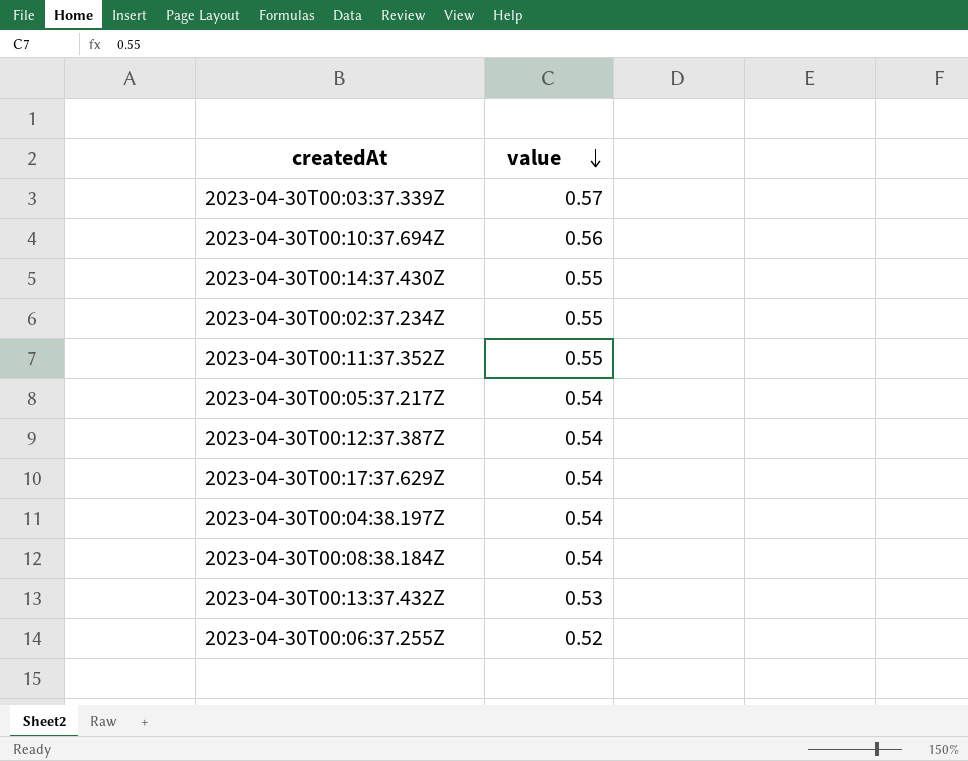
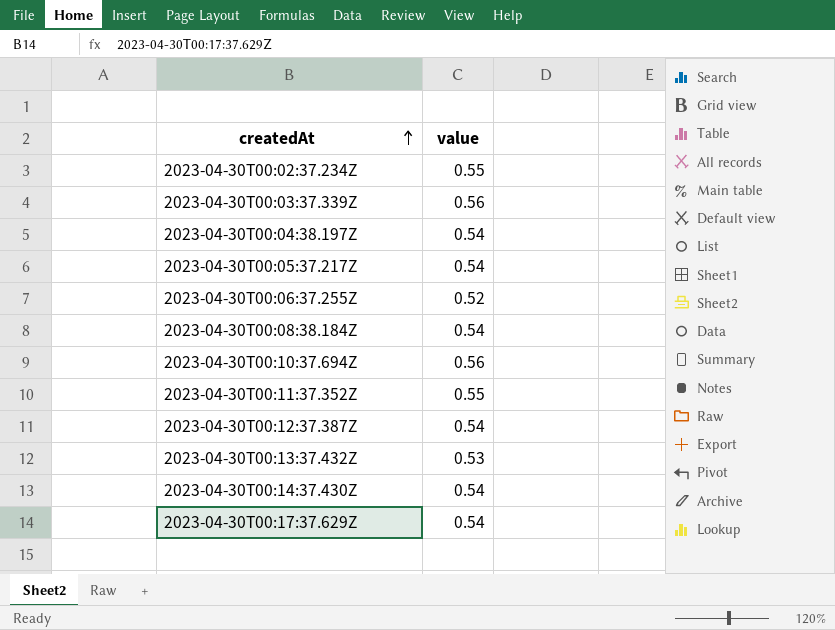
row order: value descending -> createdAt ascending
2023-04-30T00:03:37.339Z | value: 0.57 -> 0.56
2023-04-30T00:14:37.430Z | value: 0.55 -> 0.54

